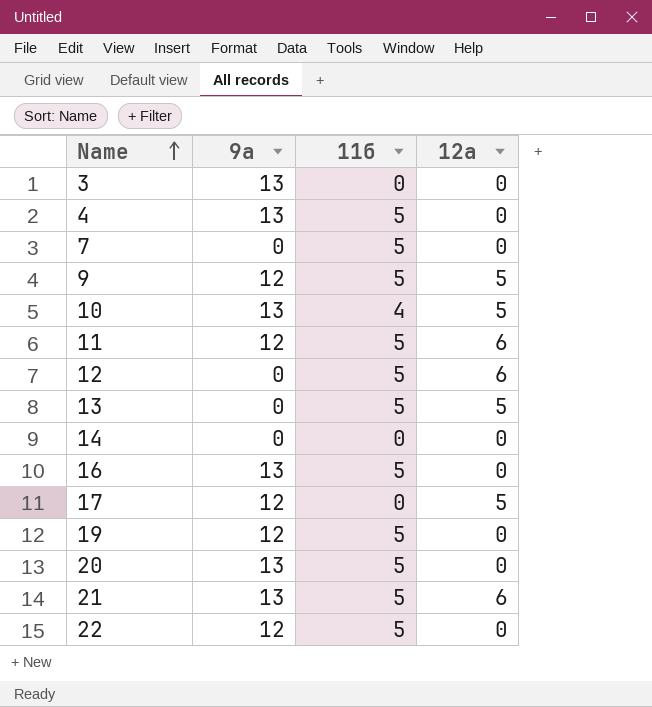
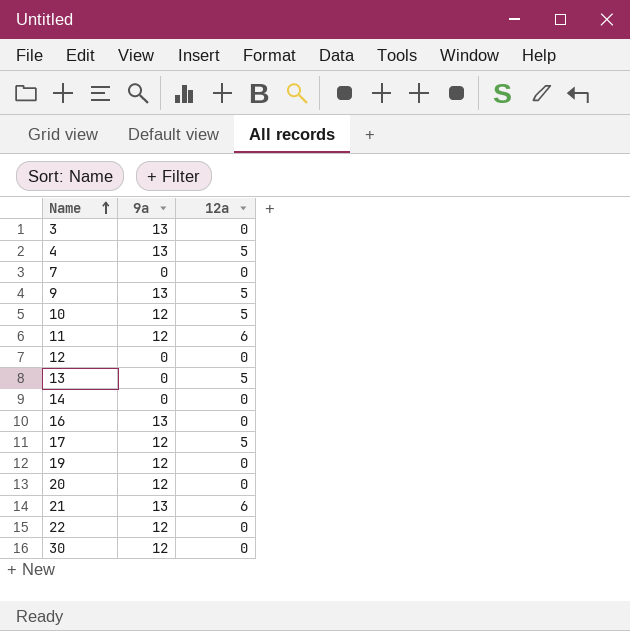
column 11б | position: 3 -> none
4 | 12а: 0 -> 5
9 | 9а: 12 -> 13
10 | 9а: 13 -> 12
12 | 12а: 6 -> 0
20 | 9а: 13 -> 12
row 30: none -> 12 | 0

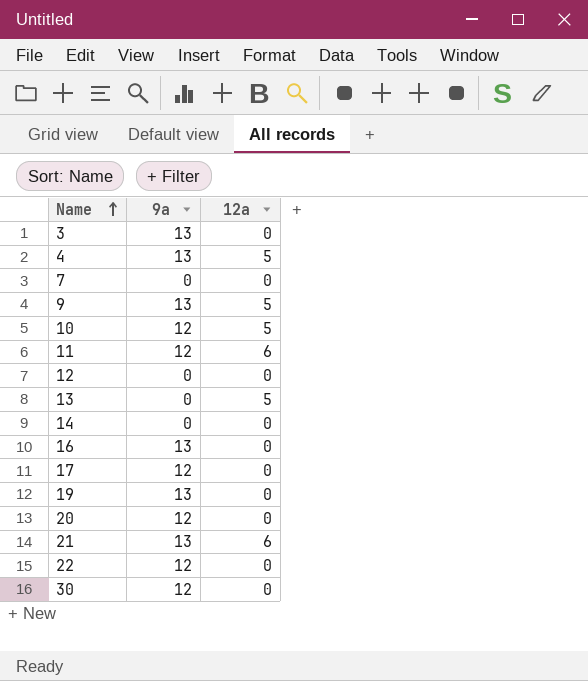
17 | 12а: 5 -> 0
19 | 9а: 12 -> 13

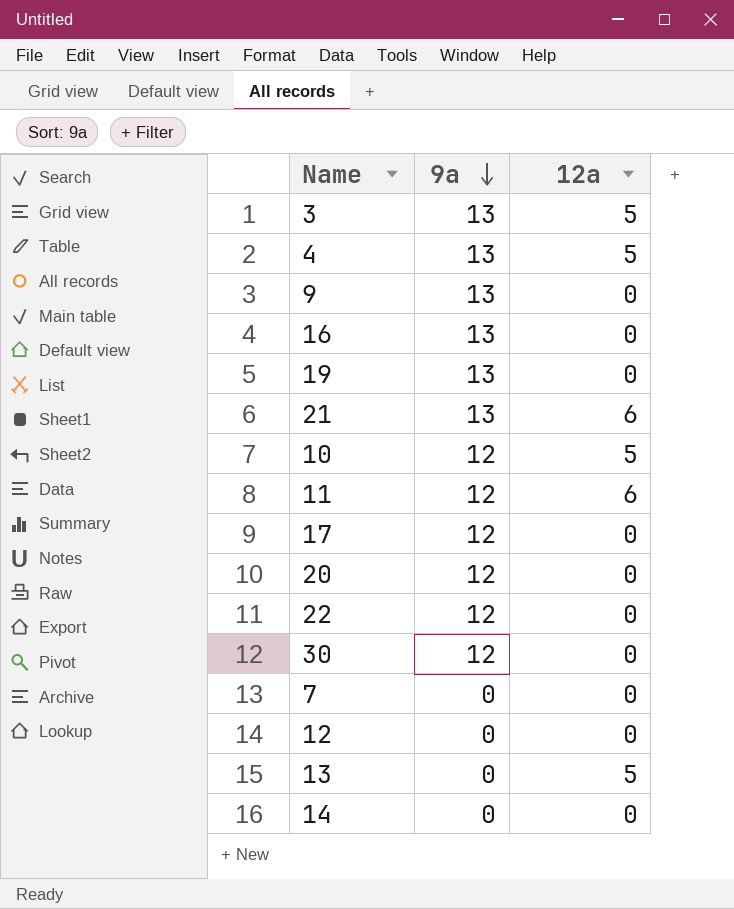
row order: Name ascending -> 9а descending
3 | 12а: 0 -> 5
9 | 12а: 5 -> 0

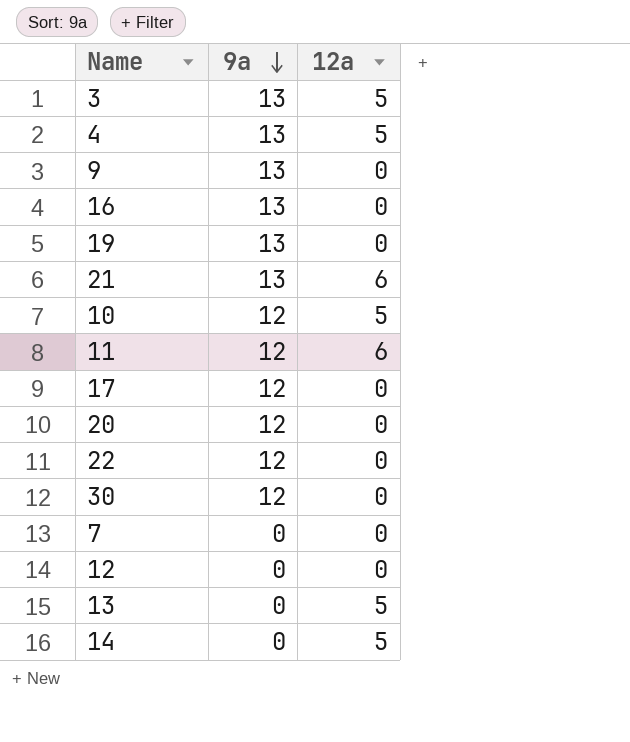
14 | 12а: 0 -> 5

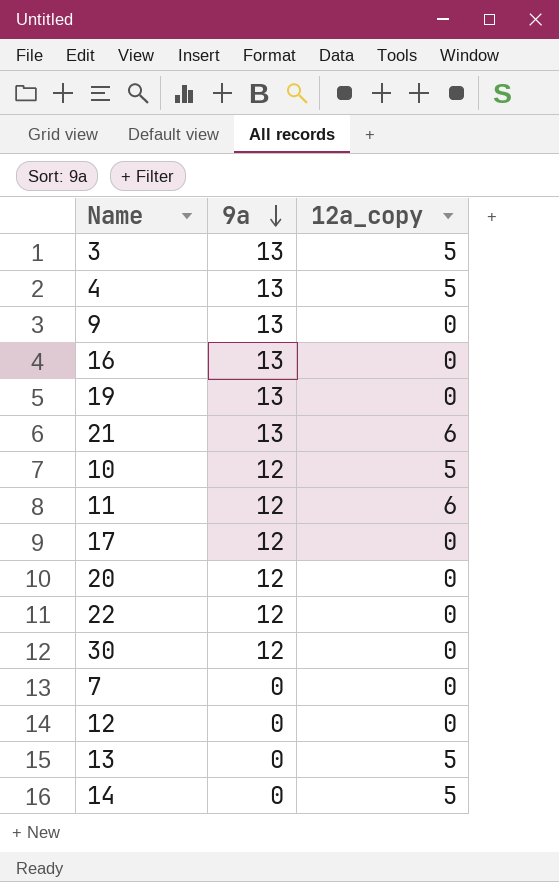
column name: 12а -> 12а_copy

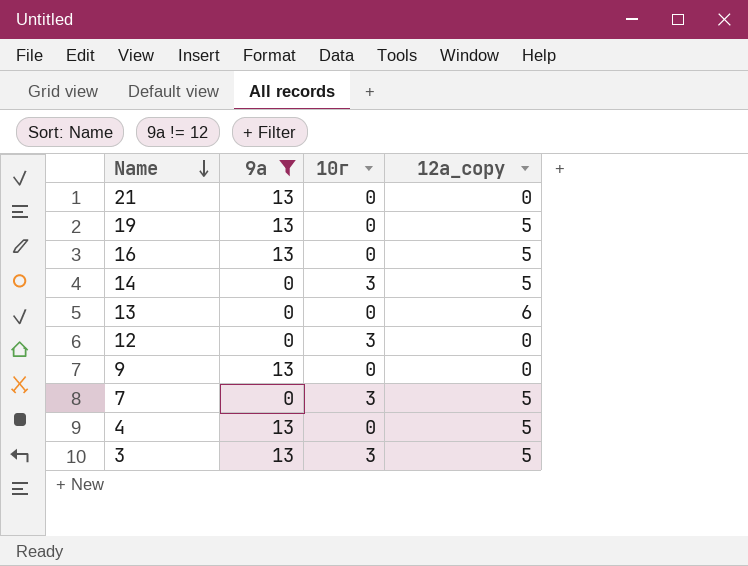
filter: none -> 9а != 12
row order: 9а descending -> Name descending
column 10г | position: none -> 3
21 | 12а_copy: 6 -> 0
19 | 12а_copy: 0 -> 5
16 | 12а_copy: 0 -> 5
13 | 12а_copy: 5 -> 6
7 | 12а_copy: 0 -> 5

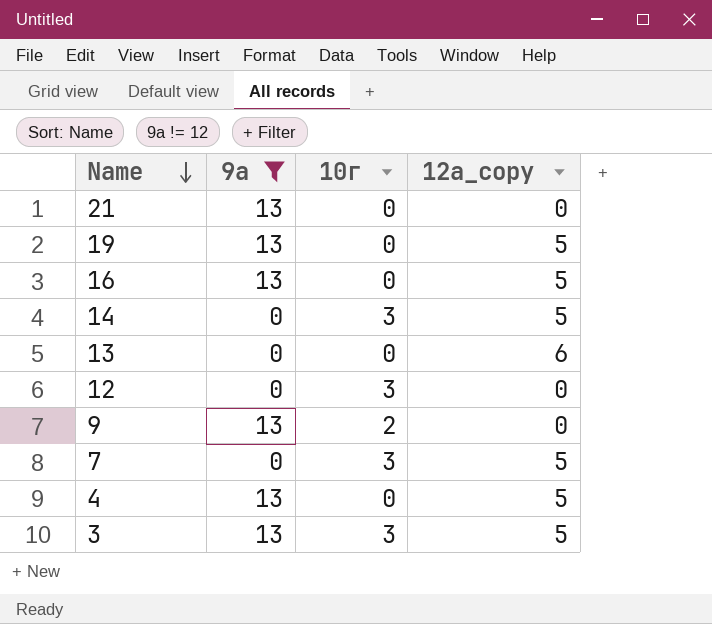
9 | 10г: 0 -> 2

